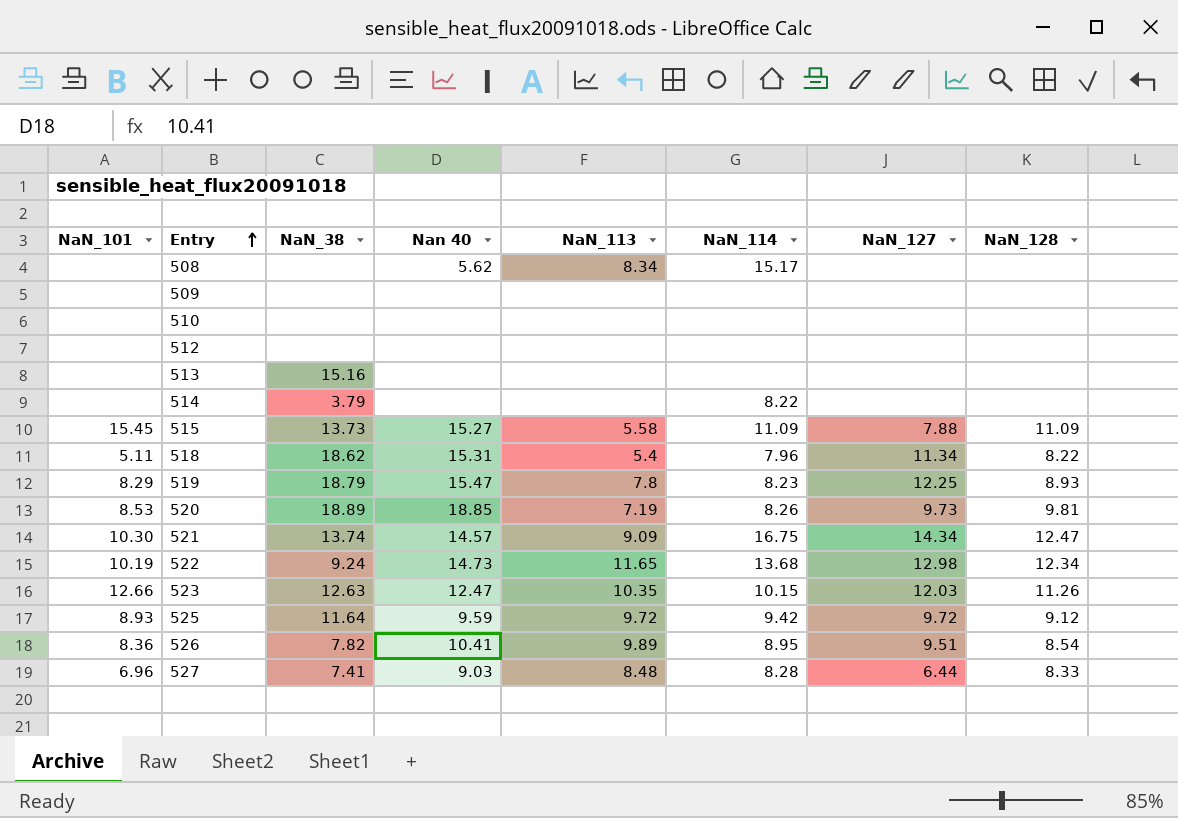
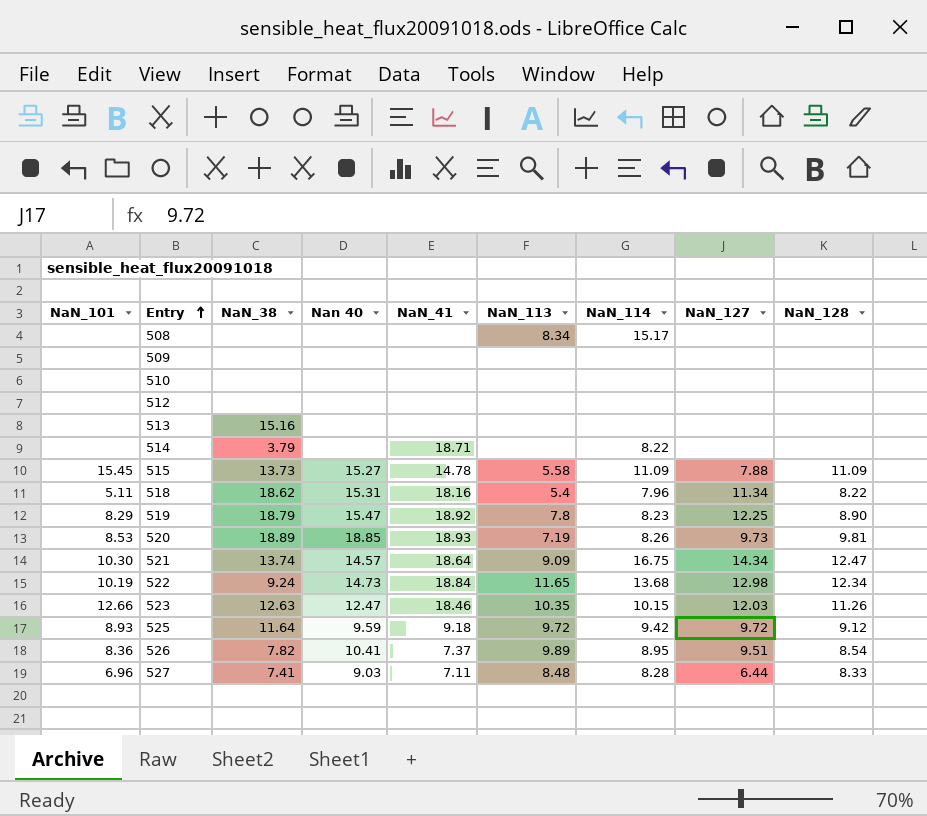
column NaN_41 | position: none -> 5
508 | Nan 40: 5.62 -> none
519 | NaN_128: 8.93 -> 8.90

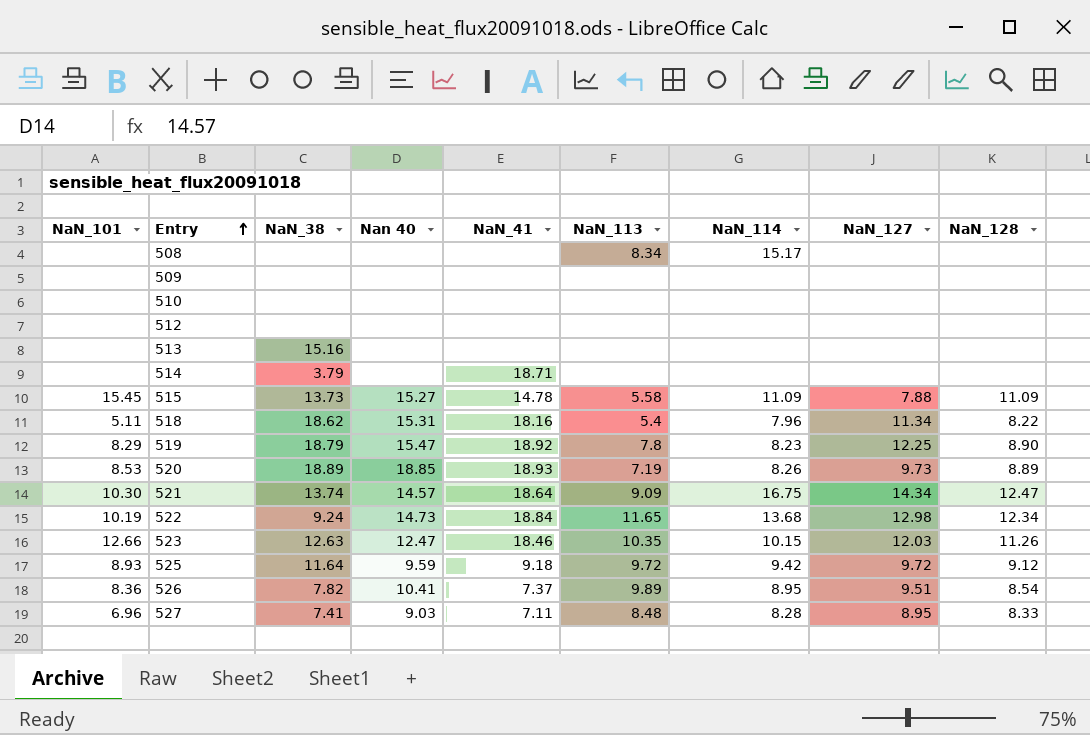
514 | NaN_114: 8.22 -> none
520 | NaN_128: 9.81 -> 8.89
527 | NaN_127: 6.44 -> 8.95

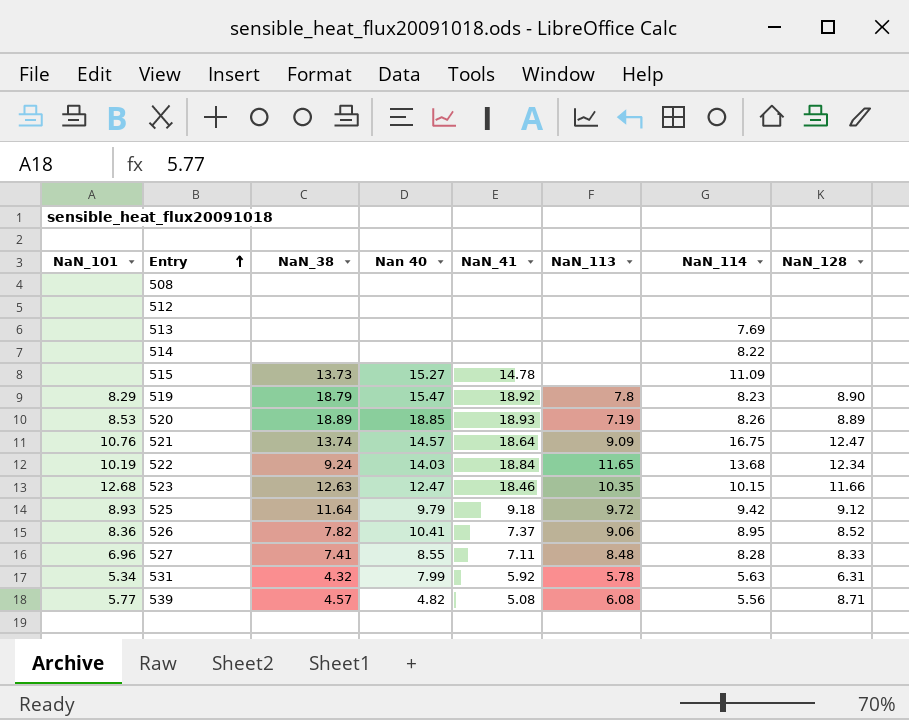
column NaN_127 | position: 8 -> none
row 509: none | none | none | none | none | none | none | none -> none
row 510: none | none | none | none | none | none | none | none -> none
row 518: 5.11 | 18.62 | 15.31 | 18.16 | 5.4 | 7.96 | 11.34 | 8.22 -> none
508 | NaN_113: 8.34 -> none
508 | NaN_114: 15.17 -> none
513 | NaN_38: 15.16 -> none
513 | NaN_114: none -> 7.69
514 | NaN_38: 3.79 -> none
514 | NaN_41: 18.71 -> none
514 | NaN_114: none -> 8.22
515 | NaN_101: 15.45 -> none
515 | NaN_113: 5.58 -> none
515 | NaN_128: 11.09 -> none
521 | NaN_101: 10.30 -> 10.76
522 | Nan 40: 14.73 -> 14.03
523 | NaN_101: 12.66 -> 12.68
523 | NaN_128: 11.26 -> 11.66
525 | Nan 40: 9.59 -> 9.79
526 | NaN_113: 9.89 -> 9.06
526 | NaN_128: 8.54 -> 8.52
527 | Nan 40: 9.03 -> 8.55
row 531: none -> 5.34 | 4.32 | 7.99 | 5.92 | 5.78 | 5.63 | 6.31
row 539: none -> 5.77 | 4.57 | 4.82 | 5.08 | 6.08 | 5.56 | 8.71

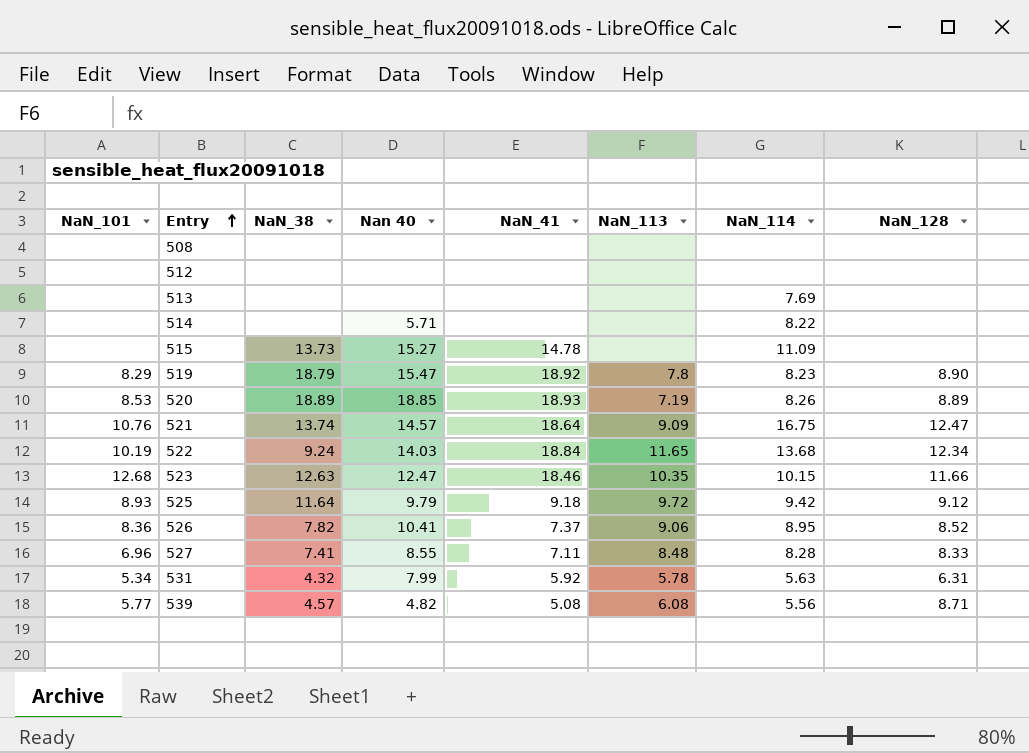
514 | Nan 40: none -> 5.71

